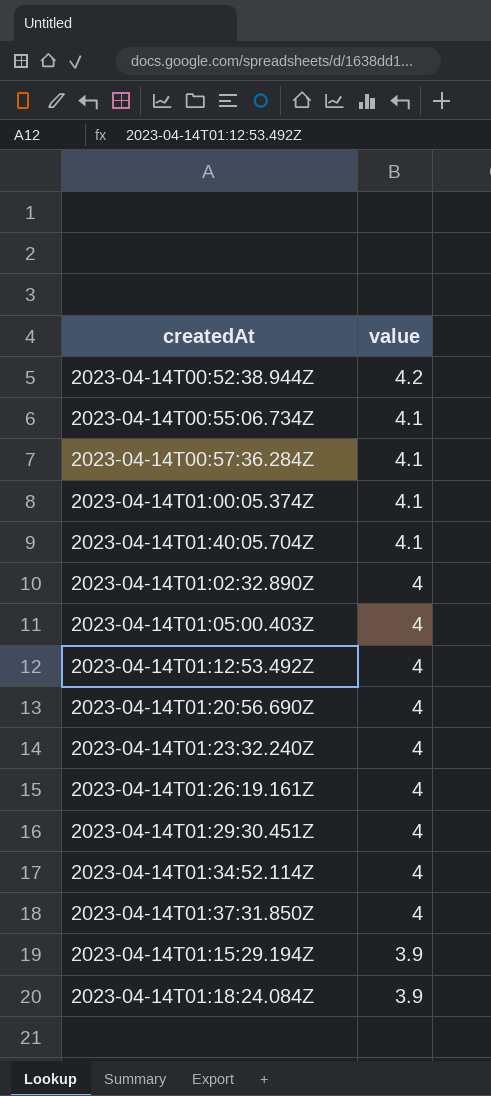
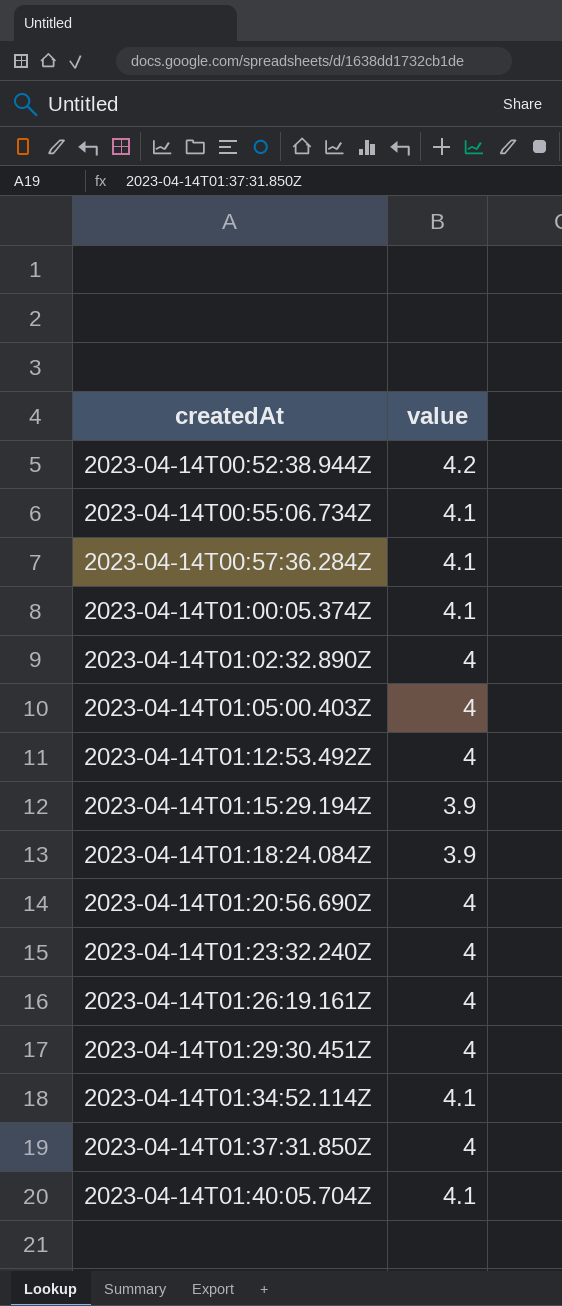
row order: value descending -> createdAt ascending
2023-04-14T01:34:52.114Z | value: 4 -> 4.1

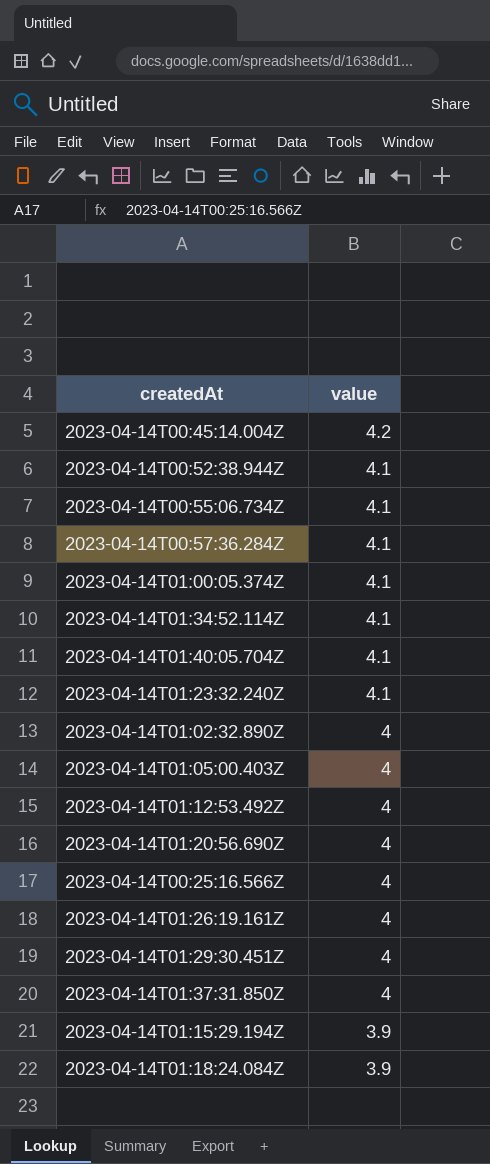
row order: createdAt ascending -> value descending
row 2023-04-14T00:45:14.004Z: none -> 4.2
2023-04-14T00:52:38.944Z | value: 4.2 -> 4.1
2023-04-14T01:23:32.240Z | value: 4 -> 4.1
row 2023-04-14T00:25:16.566Z: none -> 4

